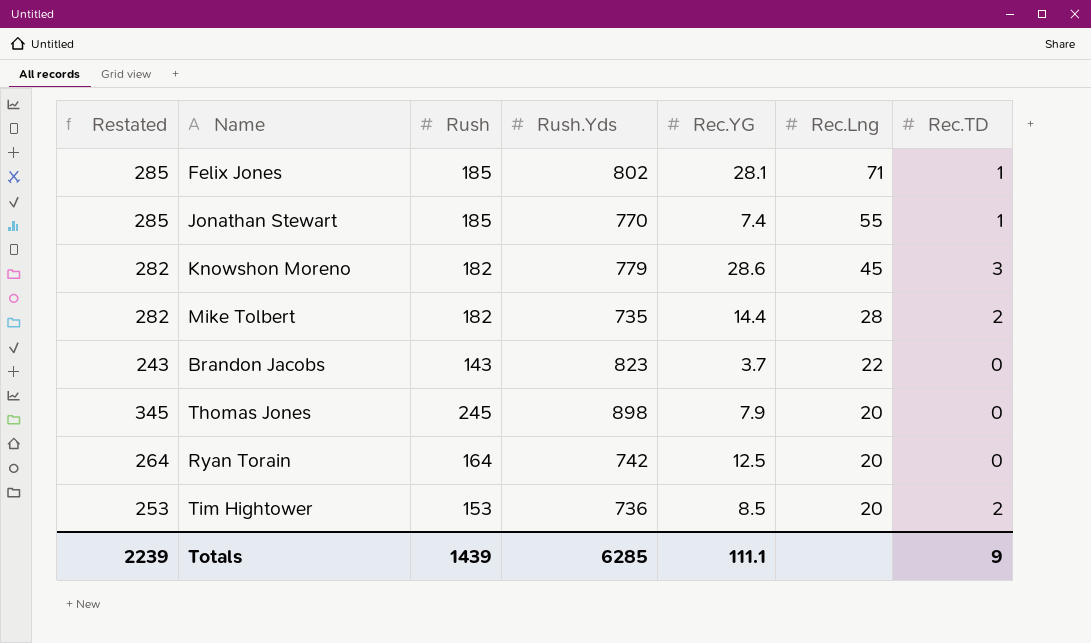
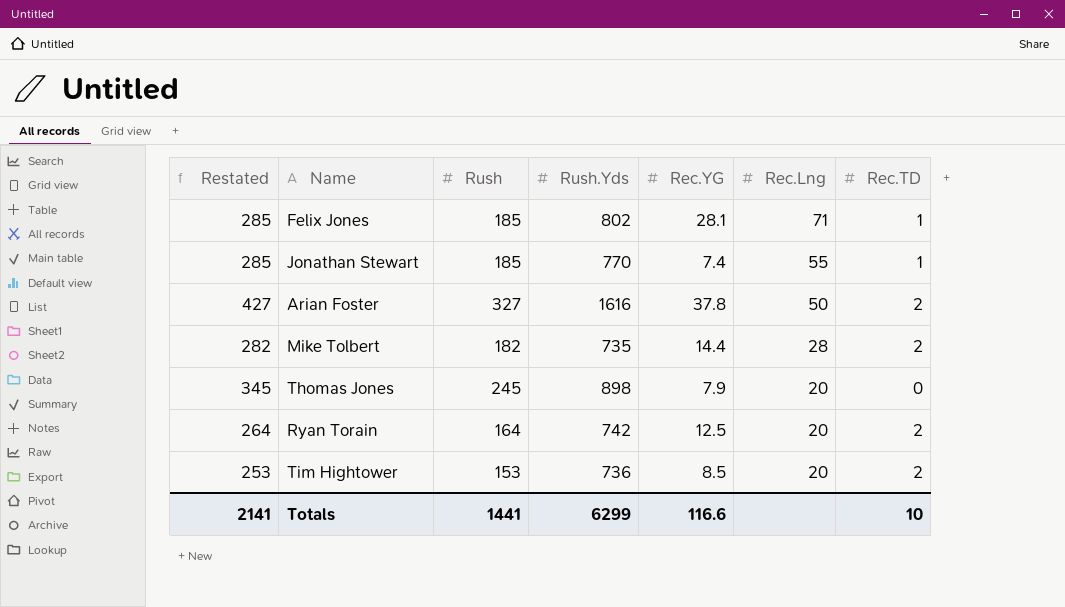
row Knowshon Moreno: 282 | 182 | 779 | 28.6 | 45 | 3 -> none
row Brandon Jacobs: 243 | 143 | 823 | 3.7 | 22 | 0 -> none
row Arian Foster: none -> 427 | 327 | 1616 | 37.8 | 50 | 2
Ryan Torain | Rec.TD: 0 -> 2
Totals | Restated: 2239 -> 2141
Totals | Rush: 1439 -> 1441
Totals | Rush.Yds: 6285 -> 6299
Totals | Rec.YG: 111.1 -> 116.6
Totals | Rec.TD: 9 -> 10

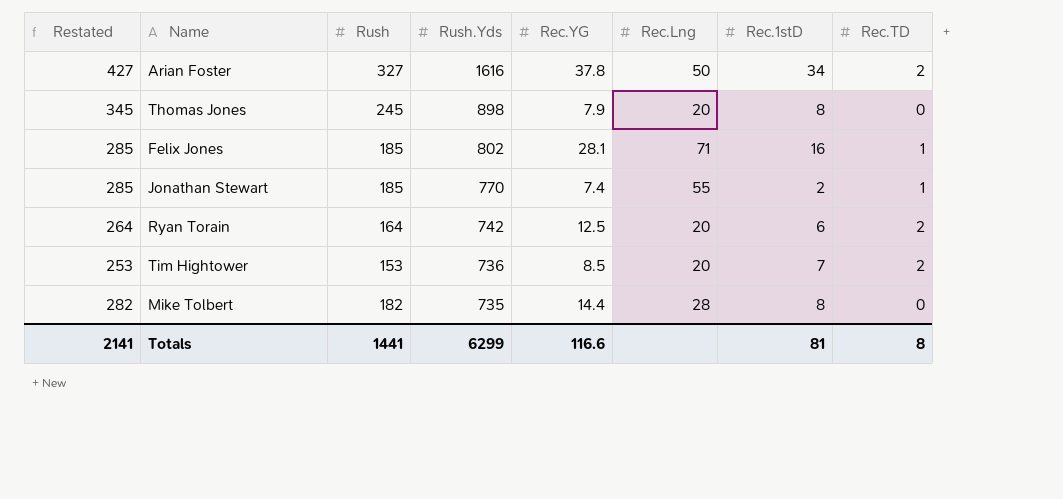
row order: Rec.Lng descending -> Rush.Yds descending
column Rec.1stD | position: none -> 7
Mike Tolbert | Rec.TD: 2 -> 0
Totals | Rec.TD: 10 -> 8

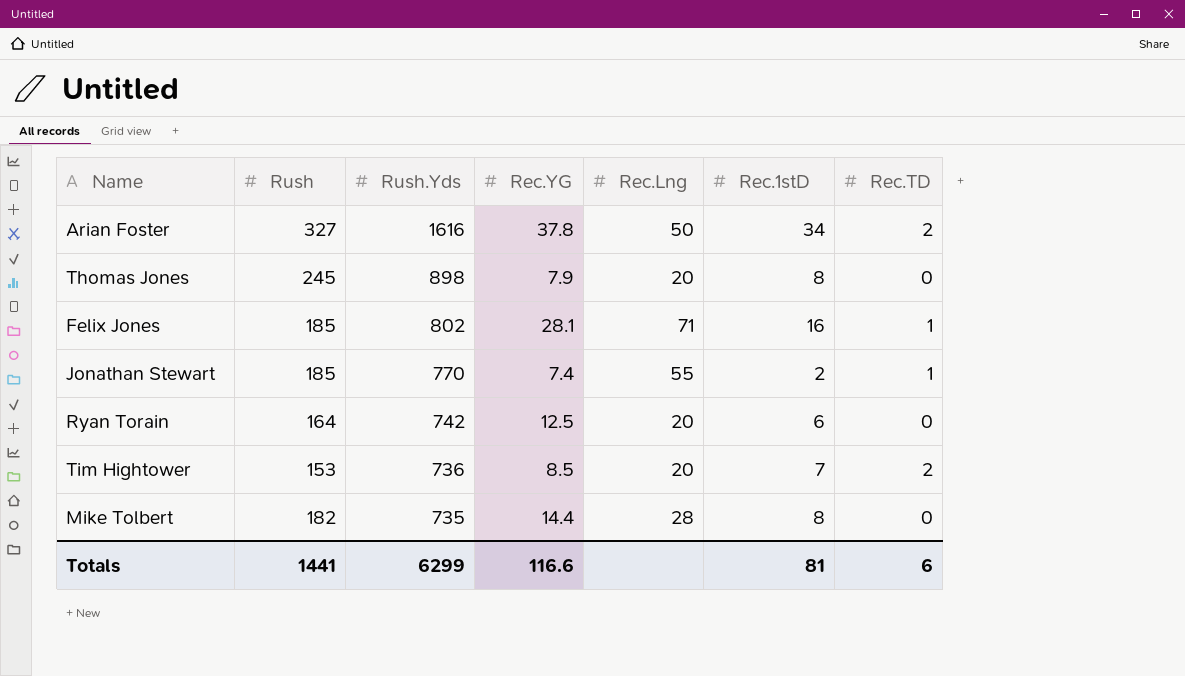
column Restated | formula: [Rush] + 100 -> none
Ryan Torain | Rec.TD: 2 -> 0
Totals | Rec.TD: 8 -> 6

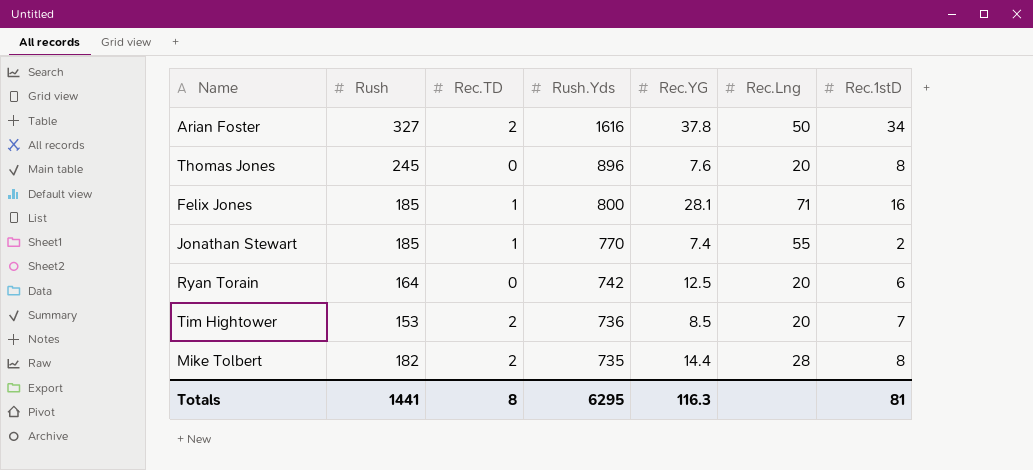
column Rec.TD | position: 7 -> 3
Thomas Jones | Rush.Yds: 898 -> 896
Thomas Jones | Rec.YG: 7.9 -> 7.6
Felix Jones | Rush.Yds: 802 -> 800
Mike Tolbert | Rec.TD: 0 -> 2
Totals | Rec.TD: 6 -> 8
Totals | Rush.Yds: 6299 -> 6295
Totals | Rec.YG: 116.6 -> 116.3

